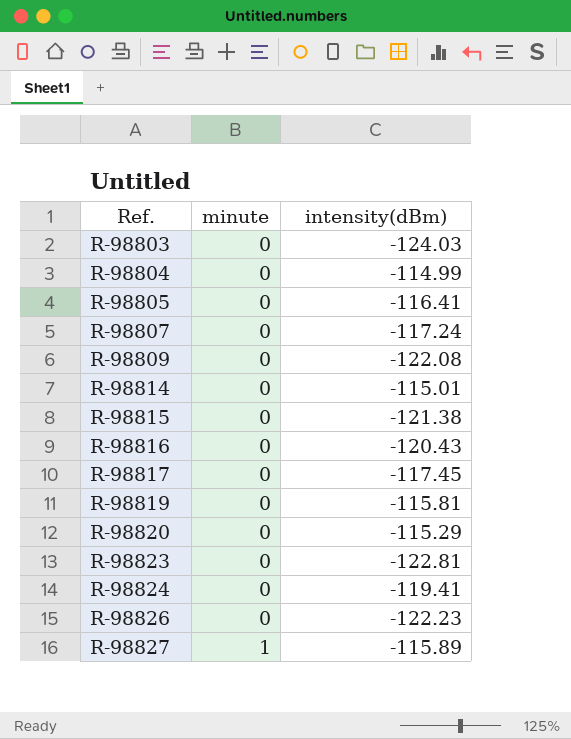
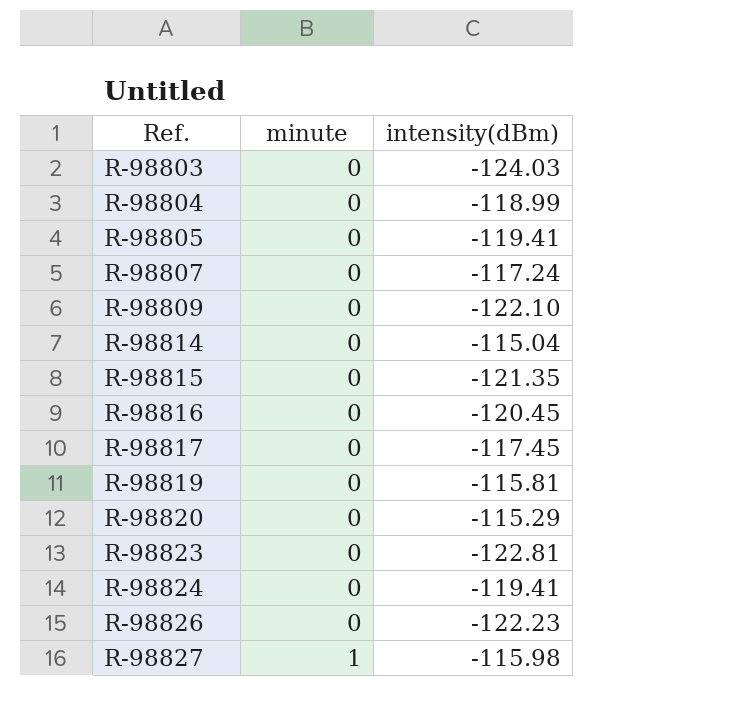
R-98804 | intensity(dBm): -114.99 -> -118.99
R-98805 | intensity(dBm): -116.41 -> -119.41
R-98809 | intensity(dBm): -122.08 -> -122.10
R-98814 | intensity(dBm): -115.01 -> -115.04
R-98815 | intensity(dBm): -121.38 -> -121.35
R-98816 | intensity(dBm): -120.43 -> -120.45
R-98827 | intensity(dBm): -115.89 -> -115.98

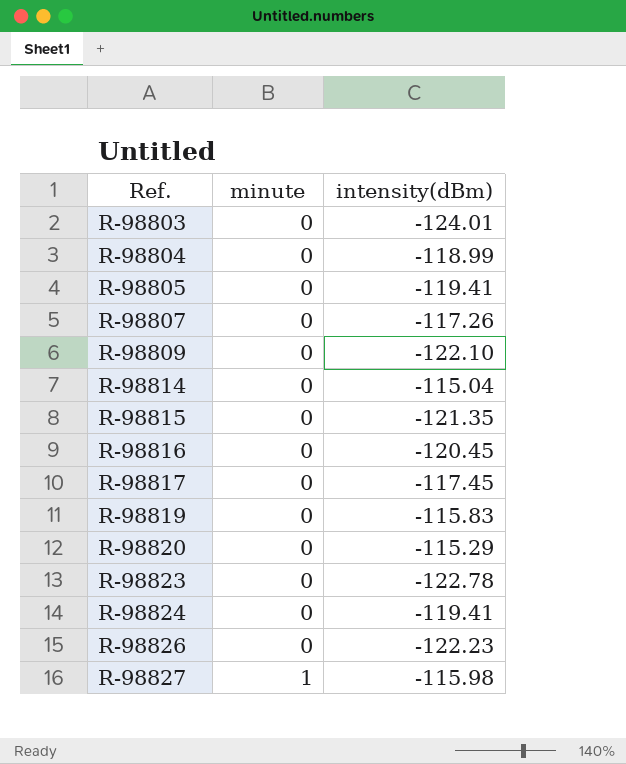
R-98803 | intensity(dBm): -124.03 -> -124.01
R-98807 | intensity(dBm): -117.24 -> -117.26
R-98819 | intensity(dBm): -115.81 -> -115.83
R-98823 | intensity(dBm): -122.81 -> -122.78

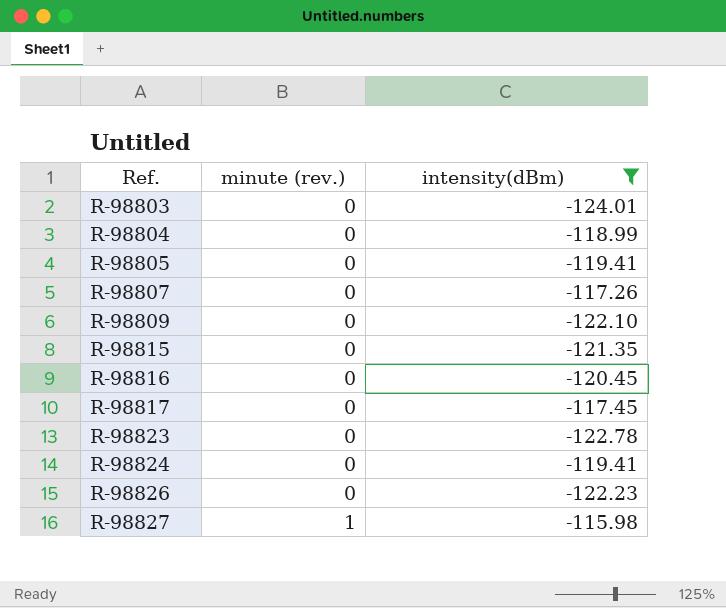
filter: none -> intensity(dBm) <= -115.98
column name: minute -> minute (rev.)

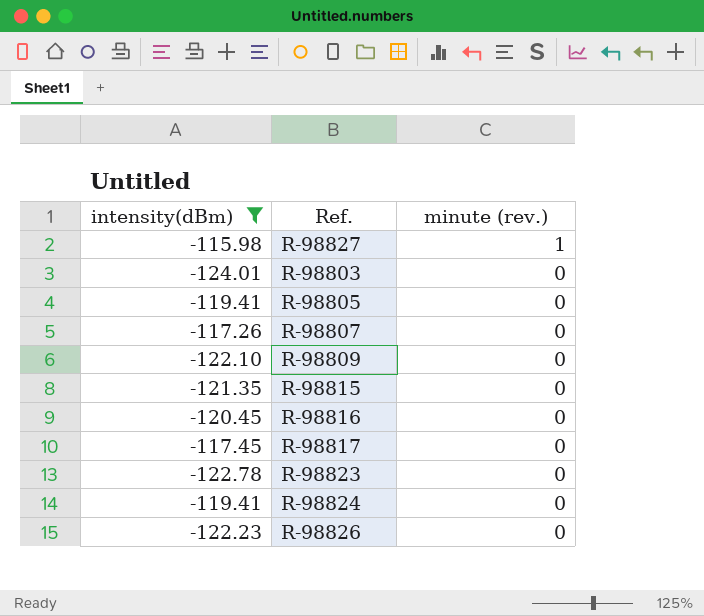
row order: Ref. ascending -> minute (rev.) descending
column intensity(dBm) | position: 3 -> 1
row R-98804: 0 | -118.99 -> none

